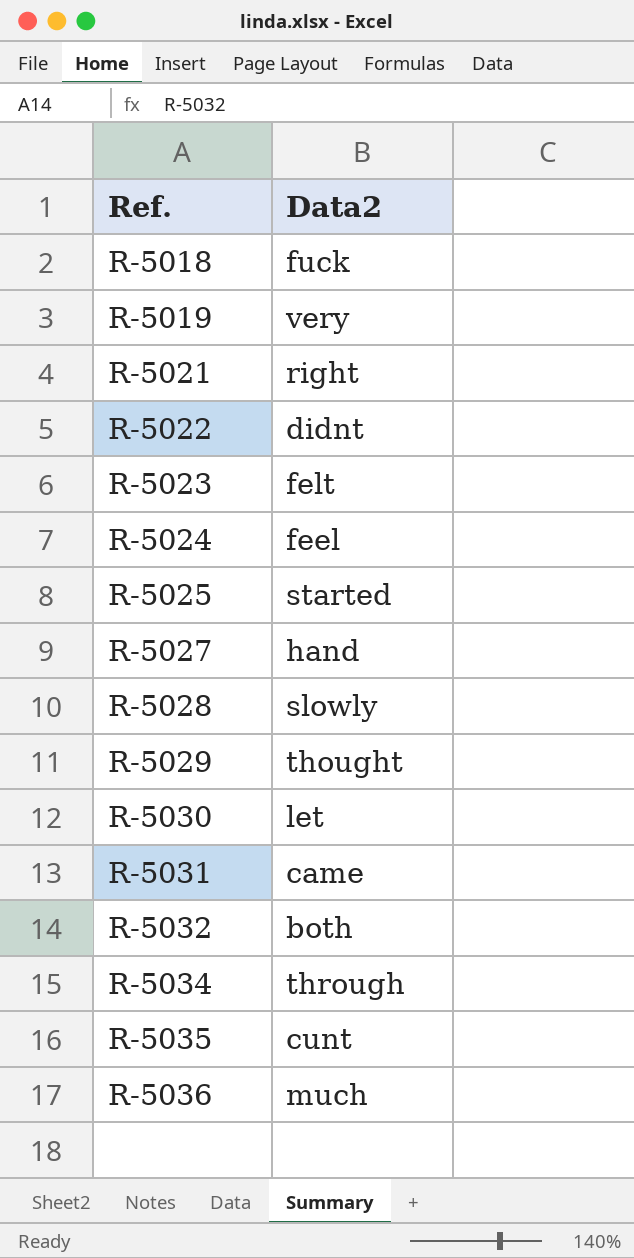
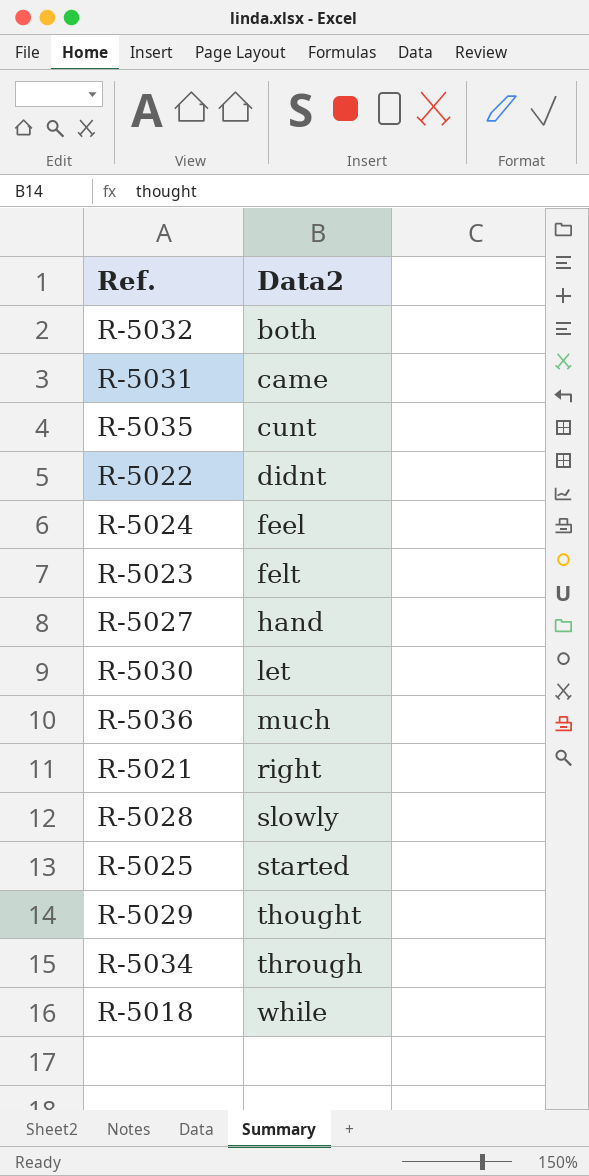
row order: Ref. ascending -> Data2 ascending
row R-5019: very -> none
R-5018 | Data2: fuck -> while

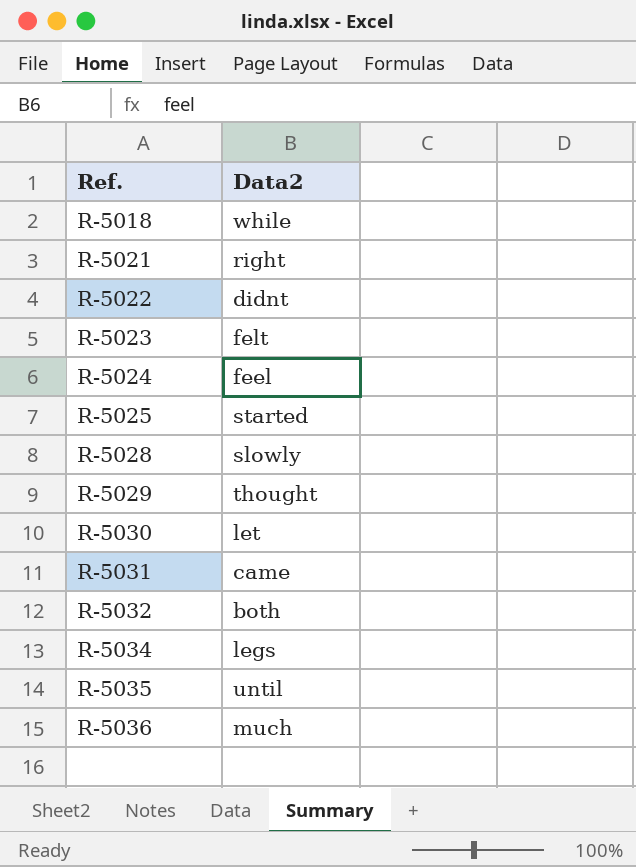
row order: Data2 ascending -> Ref. ascending
row R-5027: hand -> none
R-5034 | Data2: through -> legs
R-5035 | Data2: cunt -> until

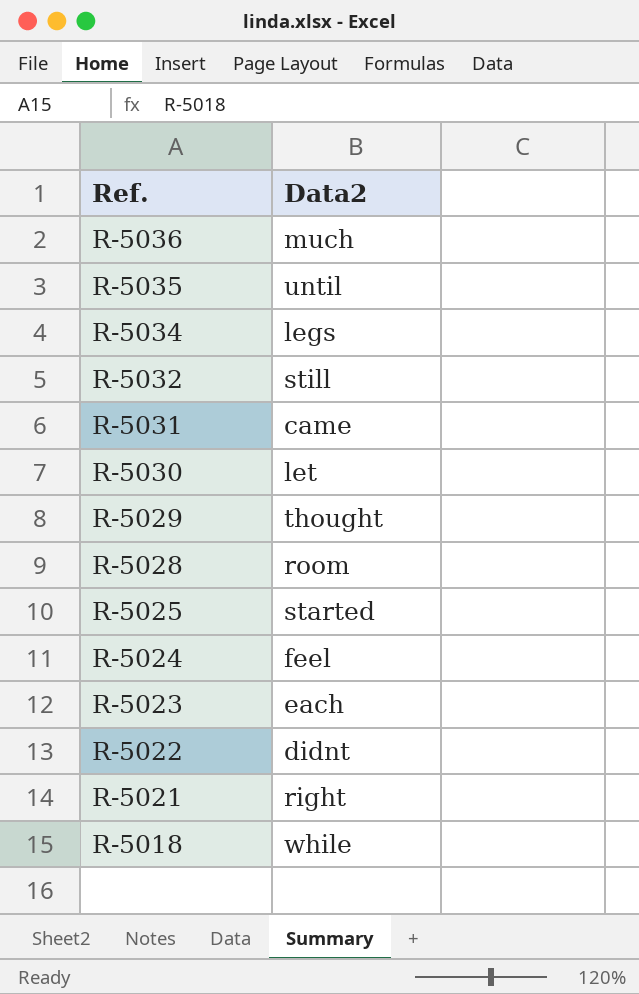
row order: Ref. ascending -> Ref. descending
R-5032 | Data2: both -> still
R-5028 | Data2: slowly -> room
R-5023 | Data2: felt -> each

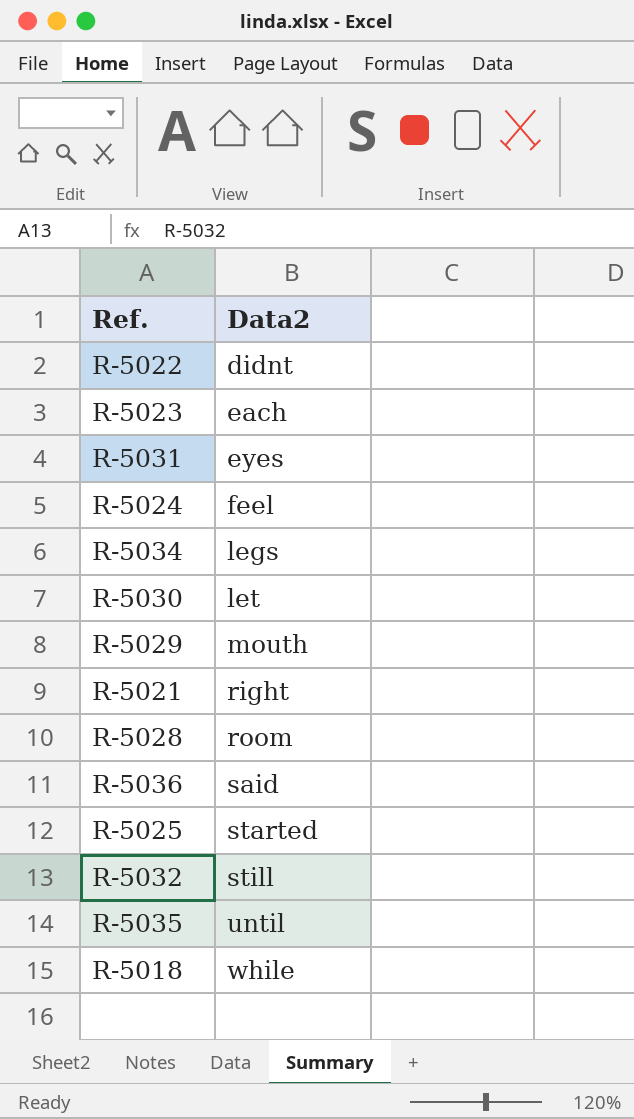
row order: Ref. descending -> Data2 ascending
R-5031 | Data2: came -> eyes
R-5029 | Data2: thought -> mouth
R-5036 | Data2: much -> said

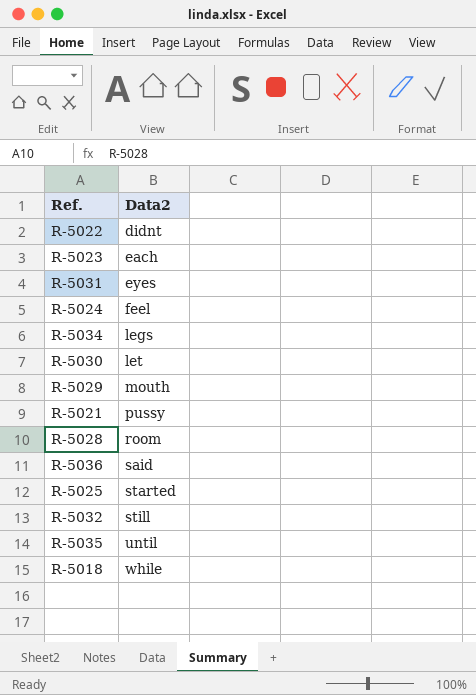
R-5021 | Data2: right -> pussy

